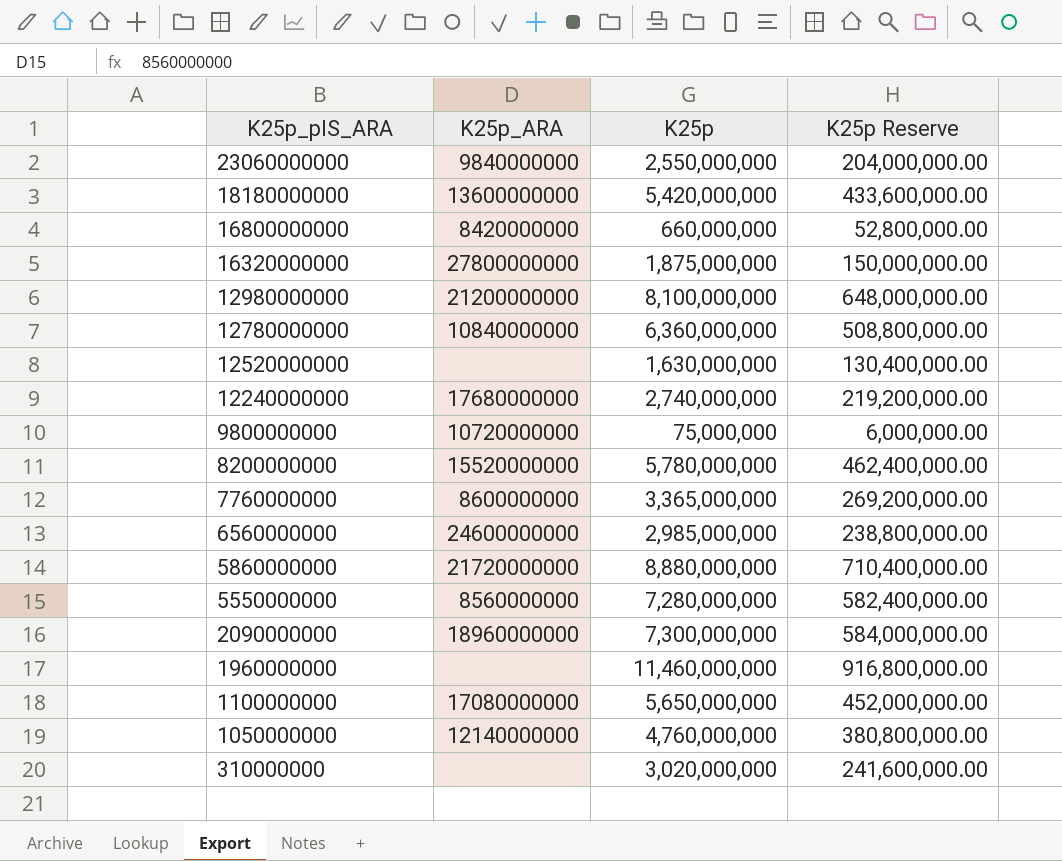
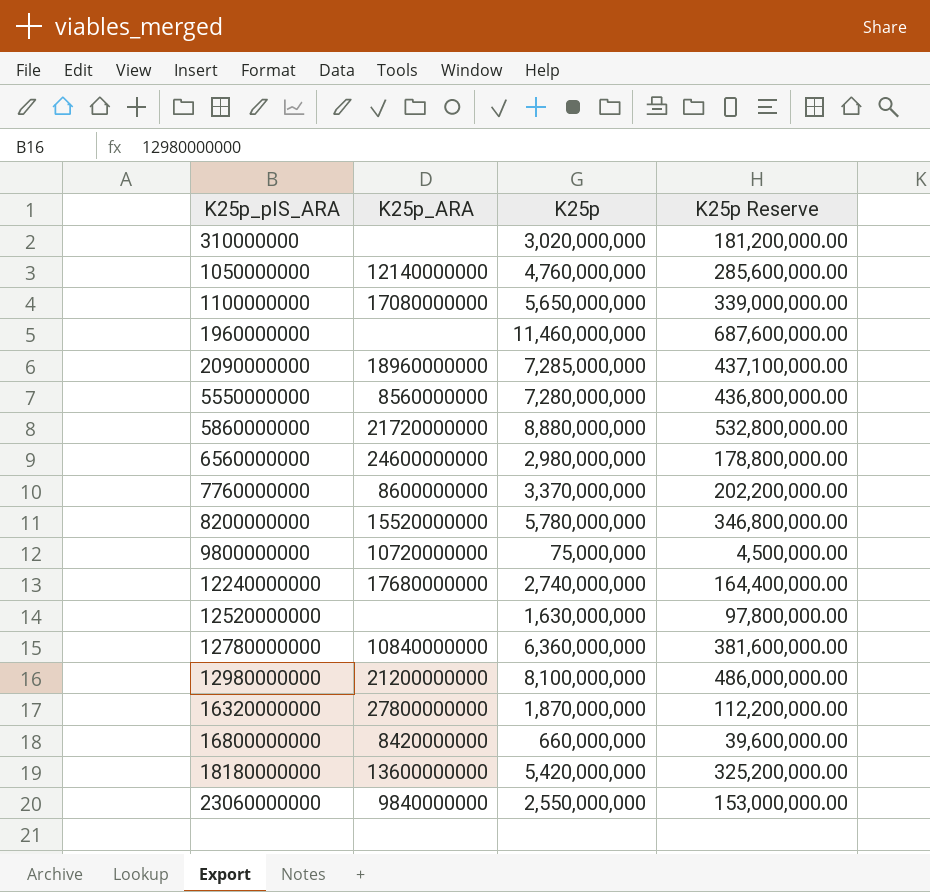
row order: K25p_pIS_ARA descending -> K25p_pIS_ARA ascending
column K25p Reserve | formula: [K25p] * 0.08 -> [K25p] * 0.06
2090000000 | K25p: 7,300,000,000 -> 7,285,000,000
6560000000 | K25p: 2,985,000,000 -> 2,980,000,000
7760000000 | K25p: 3,365,000,000 -> 3,370,000,000
16320000000 | K25p: 1,875,000,000 -> 1,870,000,000

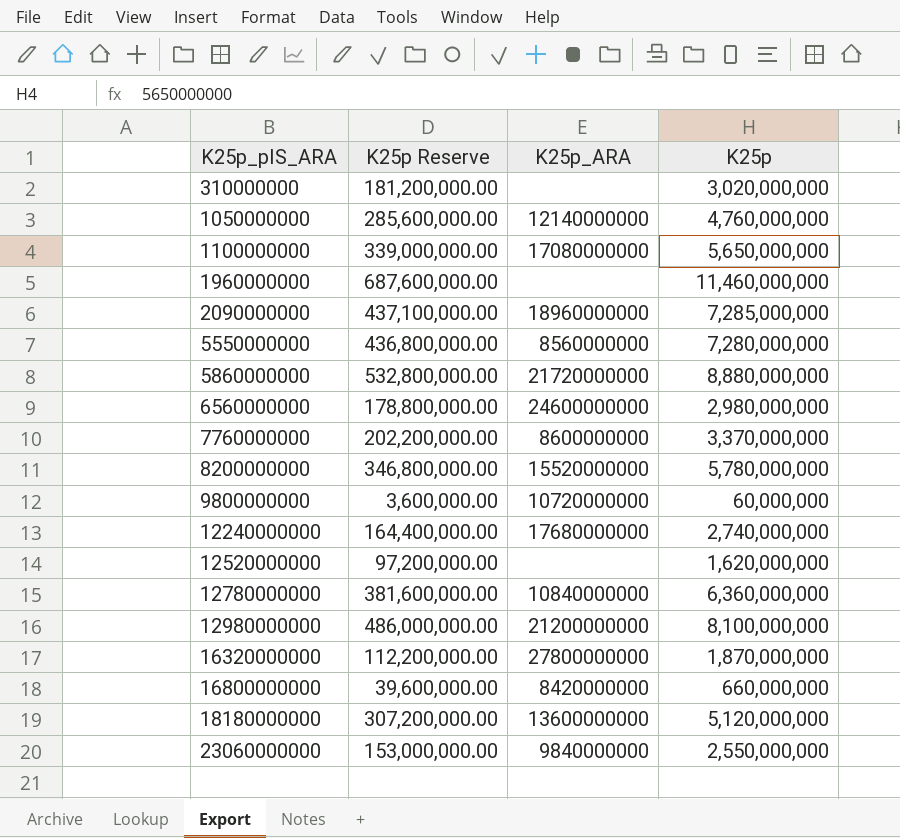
column K25p Reserve | position: 4 -> 2
9800000000 | K25p Reserve: 4,500,000.00 -> 3,600,000.00
9800000000 | K25p: 75,000,000 -> 60,000,000
12520000000 | K25p Reserve: 97,800,000.00 -> 97,200,000.00
12520000000 | K25p: 1,630,000,000 -> 1,620,000,000
18180000000 | K25p Reserve: 325,200,000.00 -> 307,200,000.00
18180000000 | K25p: 5,420,000,000 -> 5,120,000,000

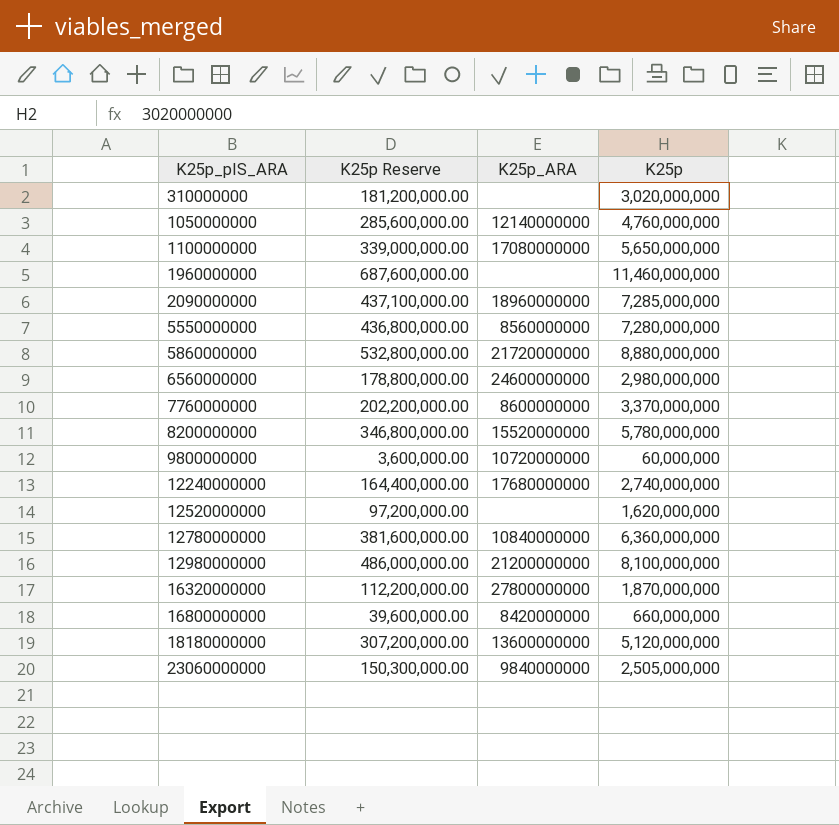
23060000000 | K25p Reserve: 153,000,000.00 -> 150,300,000.00
23060000000 | K25p: 2,550,000,000 -> 2,505,000,000

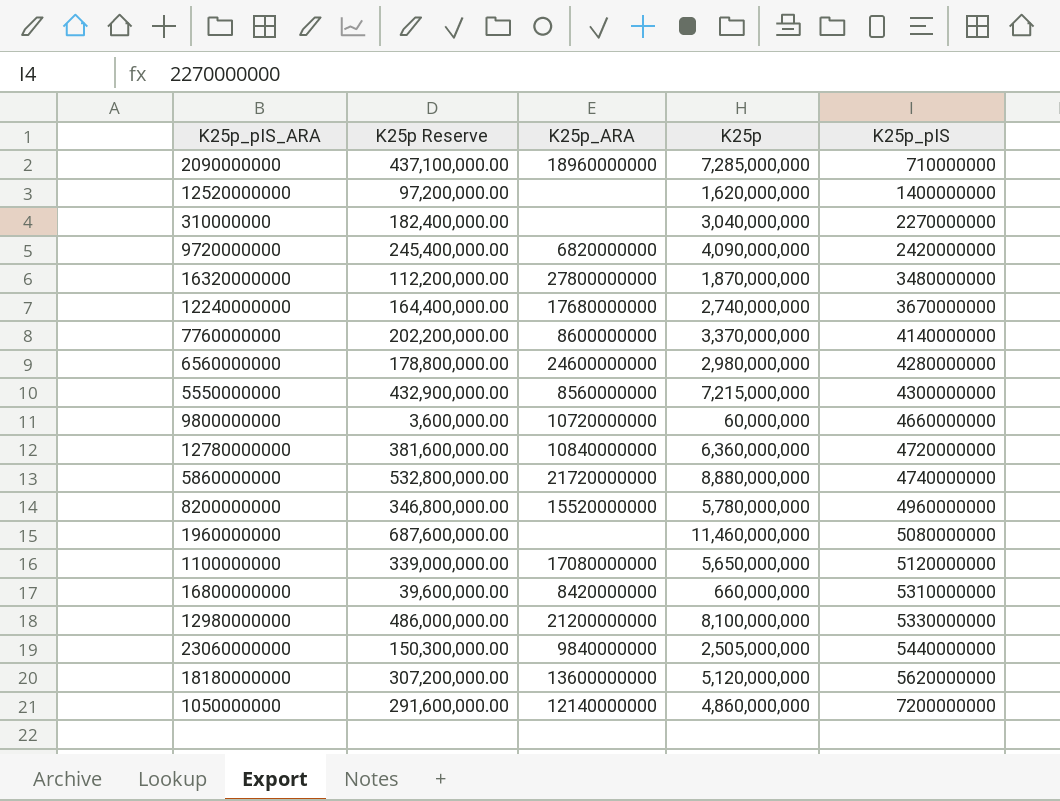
row order: K25p_pIS_ARA ascending -> K25p_pIS ascending
column K25p_pIS | position: none -> 5
310000000 | K25p Reserve: 181,200,000.00 -> 182,400,000.00
310000000 | K25p: 3,020,000,000 -> 3,040,000,000
row 9720000000: none -> 245,400,000.00 | 6820000000 | 4,090,000,000 | 2420000000
5550000000 | K25p Reserve: 436,800,000.00 -> 432,900,000.00
5550000000 | K25p: 7,280,000,000 -> 7,215,000,000
1050000000 | K25p Reserve: 285,600,000.00 -> 291,600,000.00
1050000000 | K25p: 4,760,000,000 -> 4,860,000,000

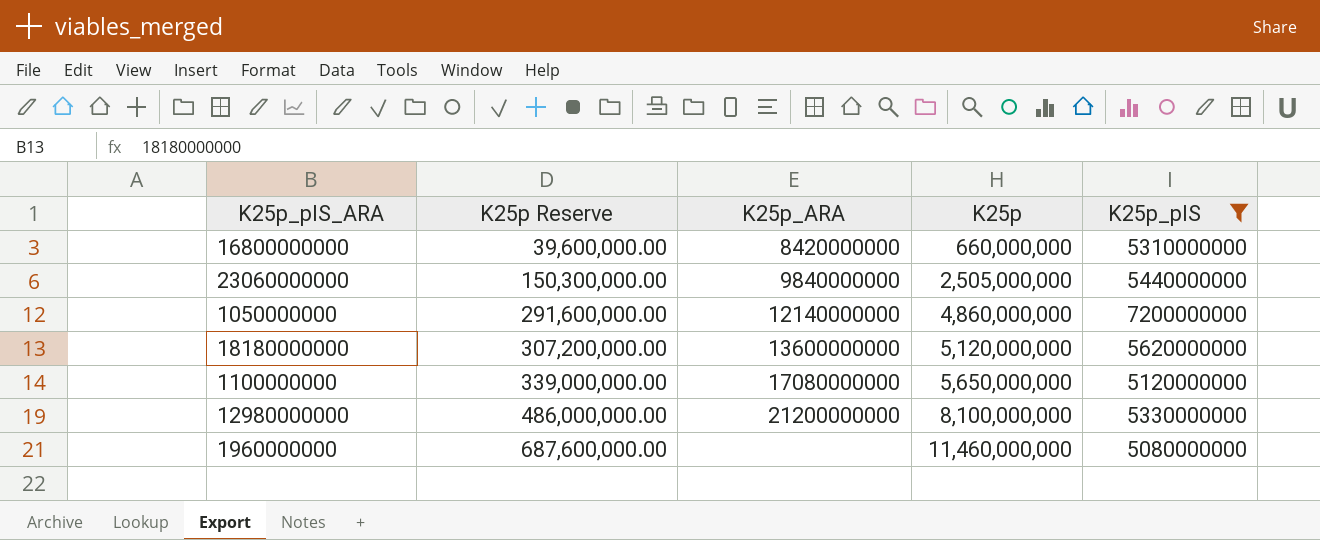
filter: none -> K25p_pIS >= 5080000000
row order: K25p_pIS ascending -> K25p Reserve ascending

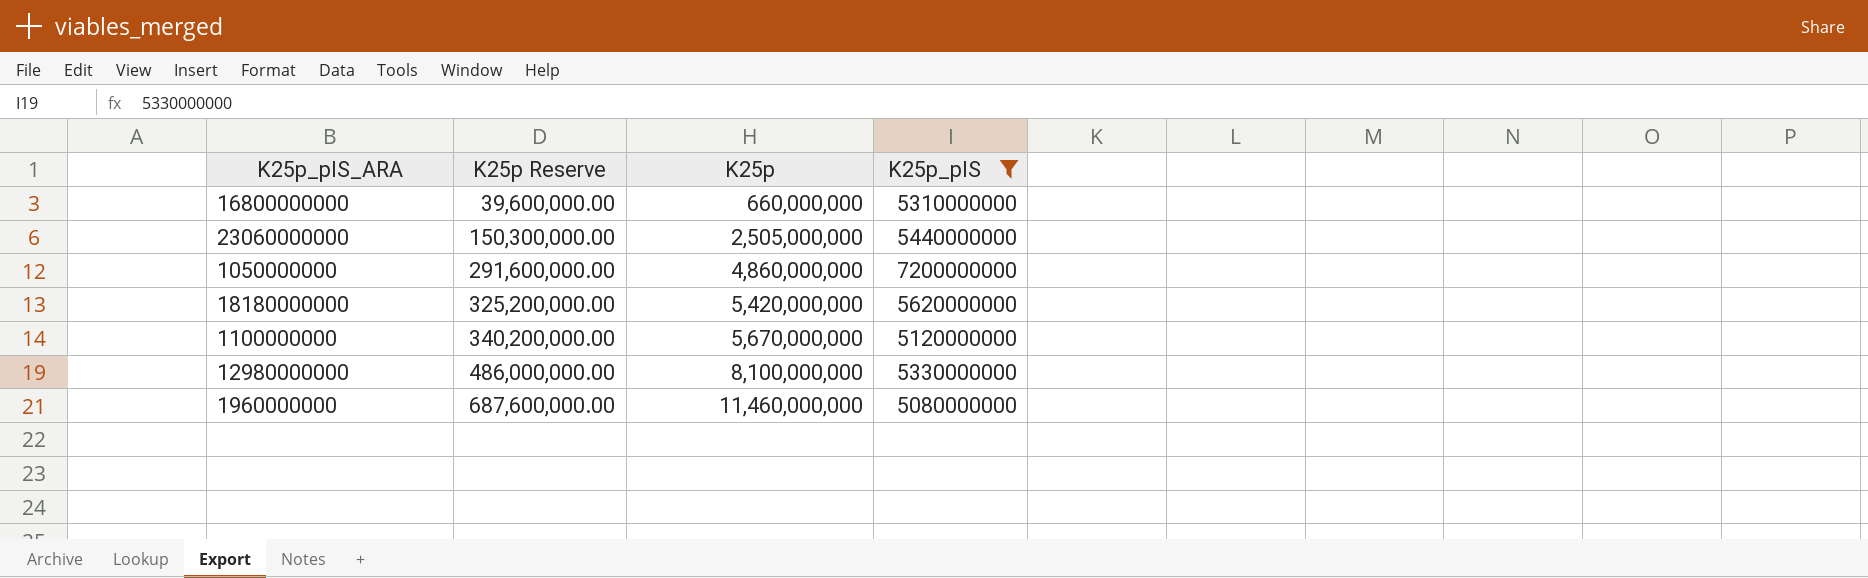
column K25p_ARA | position: 3 -> none
18180000000 | K25p Reserve: 307,200,000.00 -> 325,200,000.00
18180000000 | K25p: 5,120,000,000 -> 5,420,000,000
1100000000 | K25p Reserve: 339,000,000.00 -> 340,200,000.00
1100000000 | K25p: 5,650,000,000 -> 5,670,000,000

